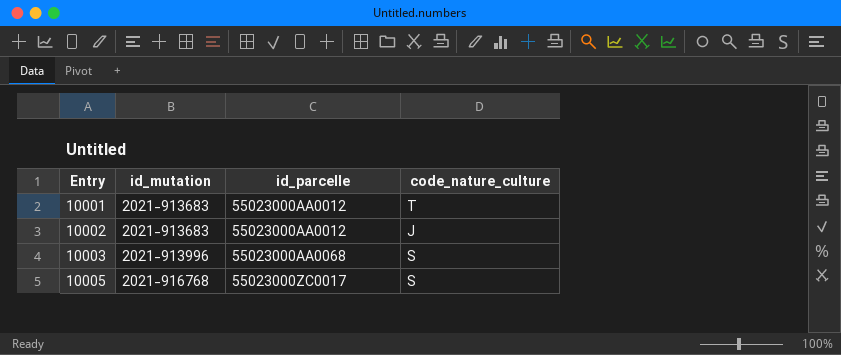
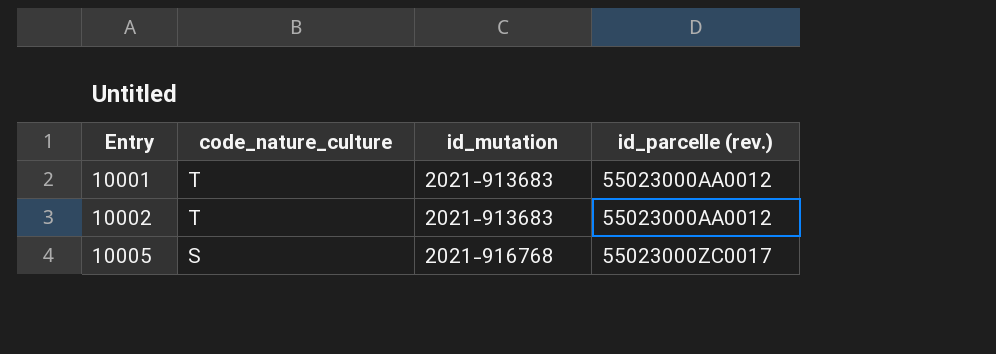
column code_nature_culture | position: 4 -> 2
column name: id_parcelle -> id_parcelle (rev.)
row 10003: 2021-913996 | 55023000AA0068 | S -> none
10002 | code_nature_culture: J -> T

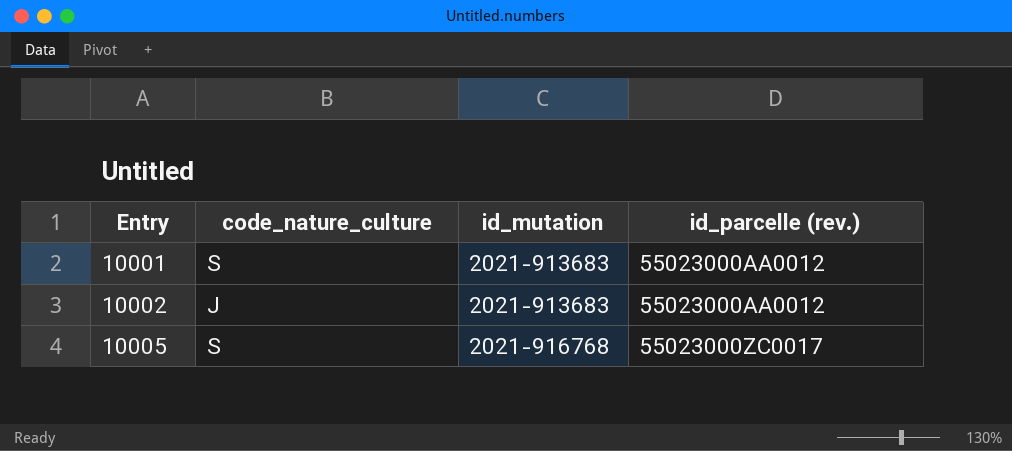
10001 | code_nature_culture: T -> S
10002 | code_nature_culture: T -> J

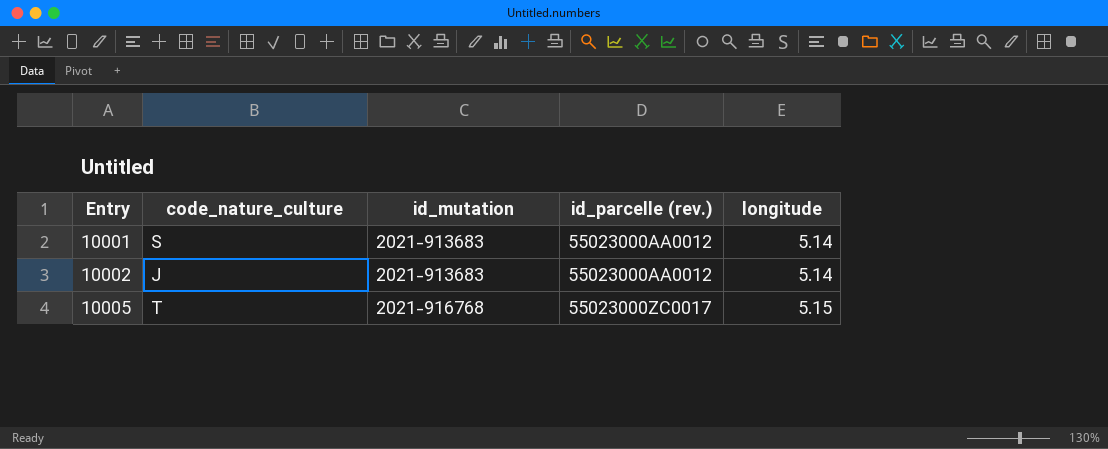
column longitude | position: none -> 5
10005 | code_nature_culture: S -> T

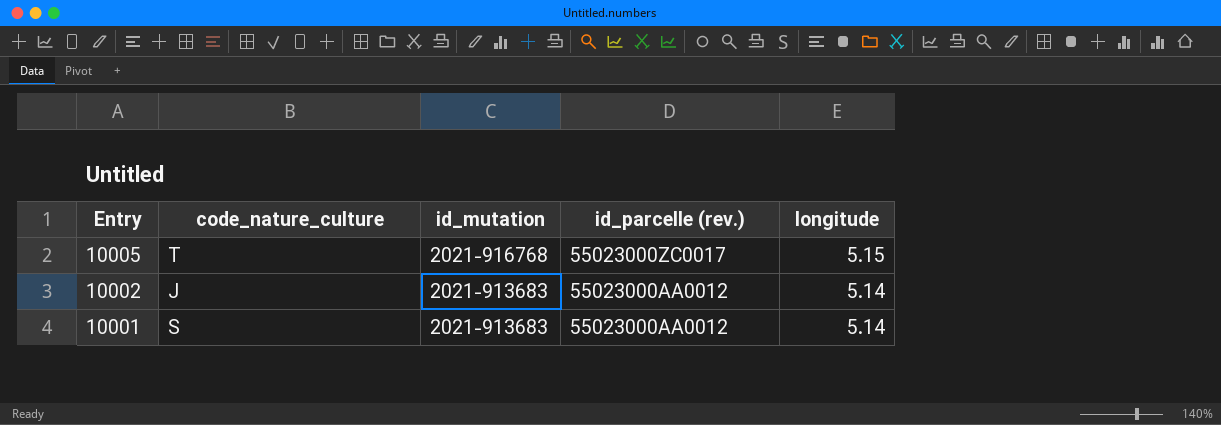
row order: Entry ascending -> Entry descending

